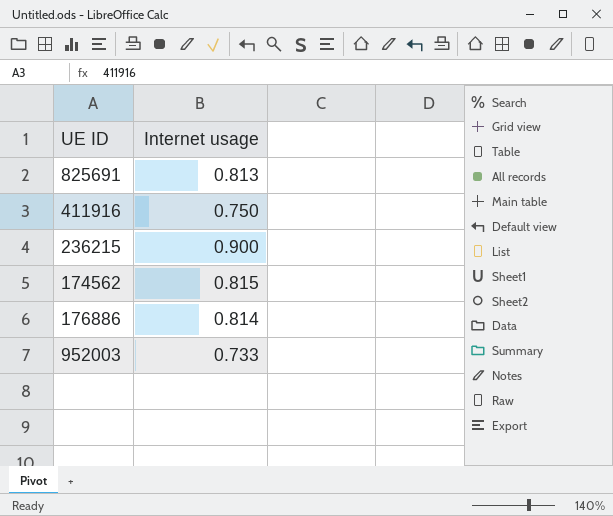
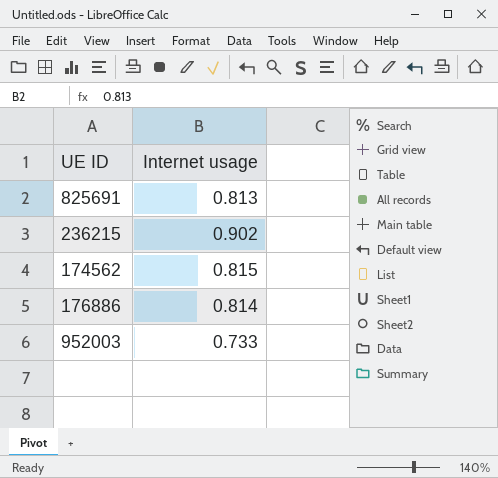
row 411916: 0.750 -> none
236215 | Internet usage: 0.900 -> 0.902

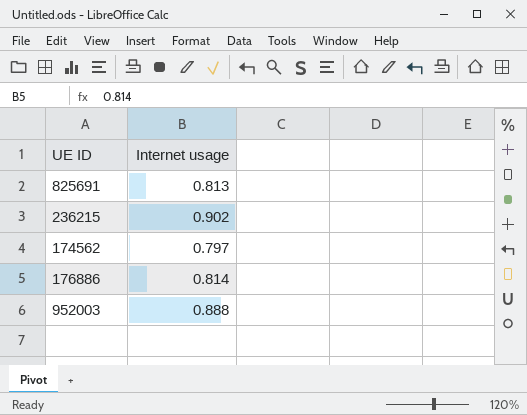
174562 | Internet usage: 0.815 -> 0.797
952003 | Internet usage: 0.733 -> 0.888

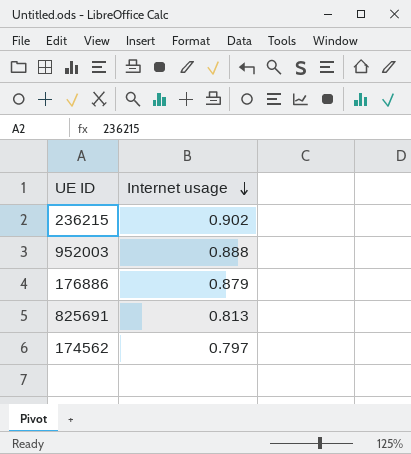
row order: none -> Internet usage descending
176886 | Internet usage: 0.814 -> 0.879

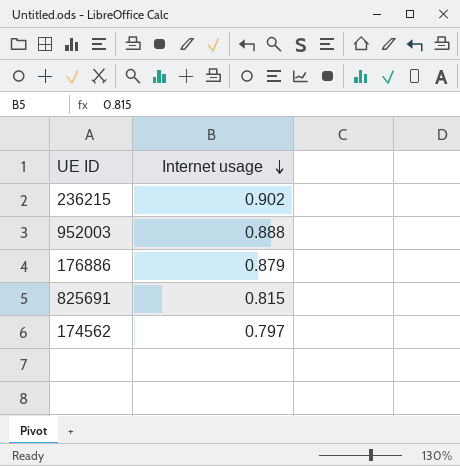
825691 | Internet usage: 0.813 -> 0.815

